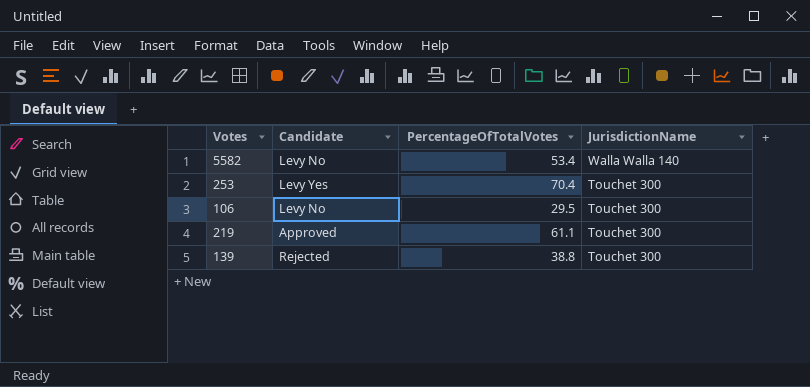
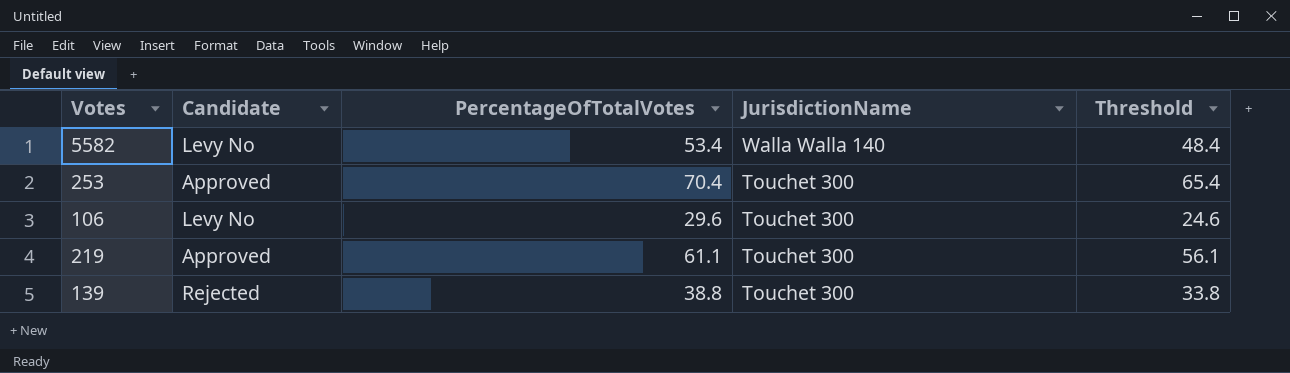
column Threshold | formula: none -> [PercentageOfTotalVotes] - 5
253 | Candidate: Levy Yes -> Approved
106 | PercentageOfTotalVotes: 29.5 -> 29.6

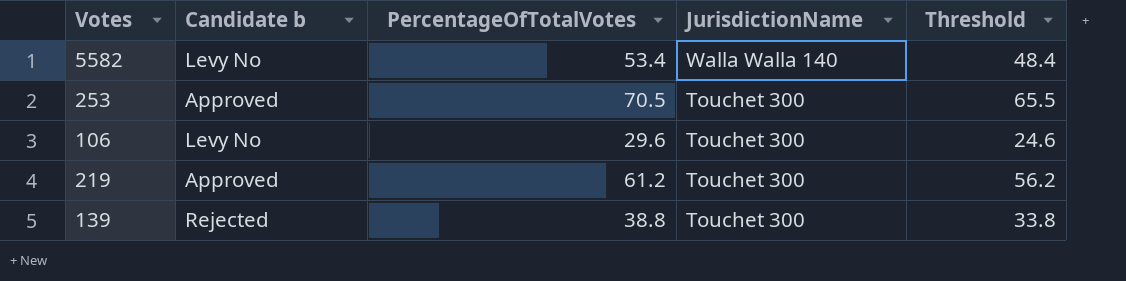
column name: Candidate -> Candidate b
253 | PercentageOfTotalVotes: 70.4 -> 70.5
253 | Threshold: 65.4 -> 65.5
219 | PercentageOfTotalVotes: 61.1 -> 61.2
219 | Threshold: 56.1 -> 56.2

